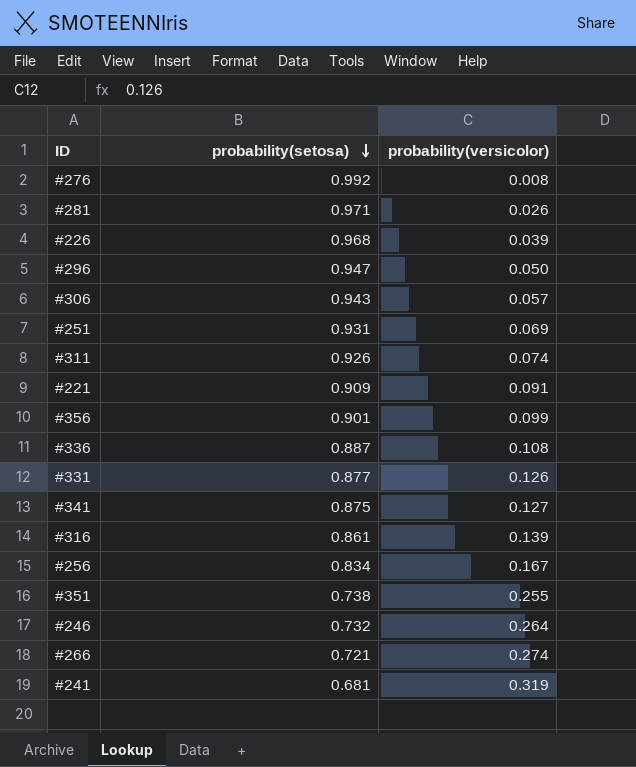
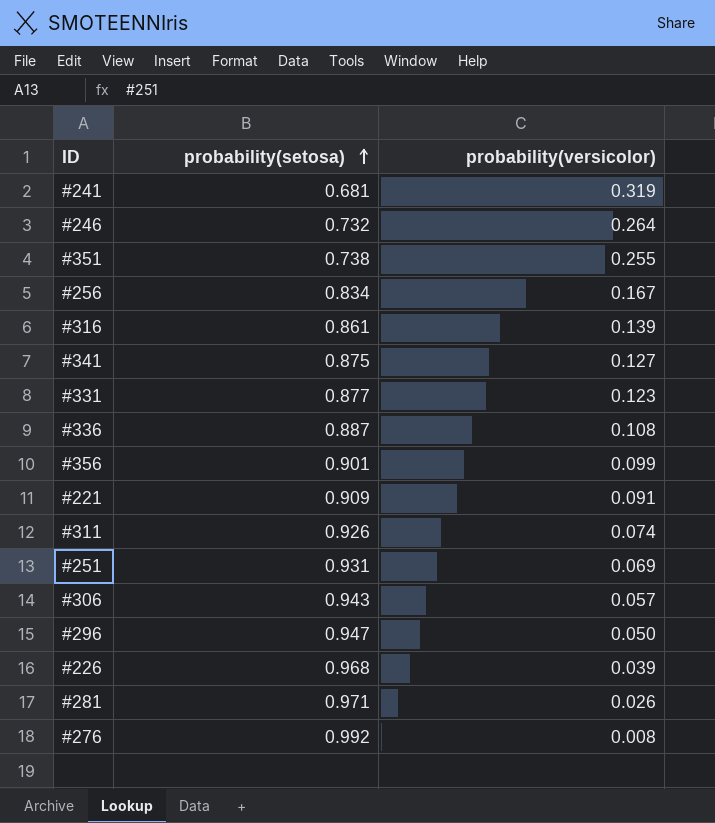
row order: probability(setosa) descending -> probability(setosa) ascending
row #266: 0.721 | 0.274 -> none
#331 | probability(versicolor): 0.126 -> 0.123

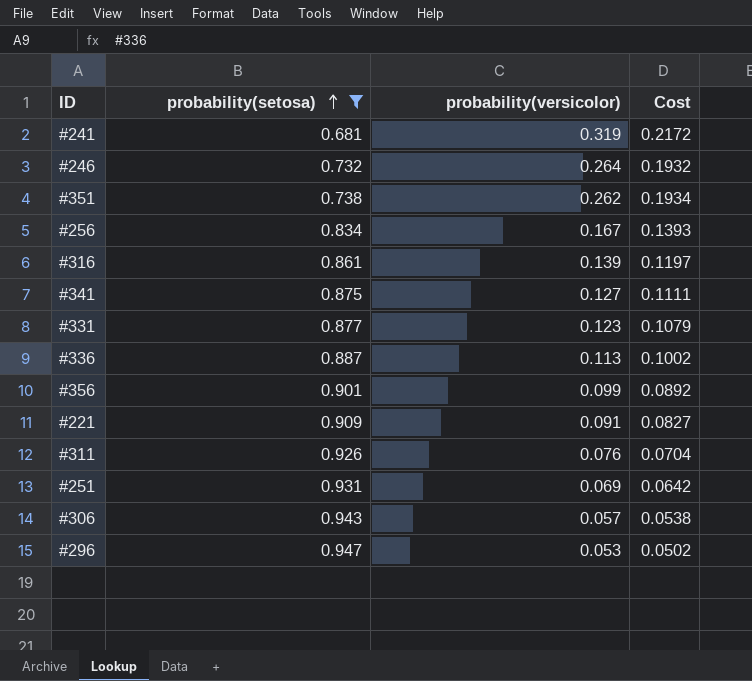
filter: none -> probability(setosa) <= 0.947
column Cost | formula: none -> [probability(setosa)] * [probability(versicolor)]
#351 | probability(versicolor): 0.255 -> 0.262
#336 | probability(versicolor): 0.108 -> 0.113
#311 | probability(versicolor): 0.074 -> 0.076
#296 | probability(versicolor): 0.050 -> 0.053

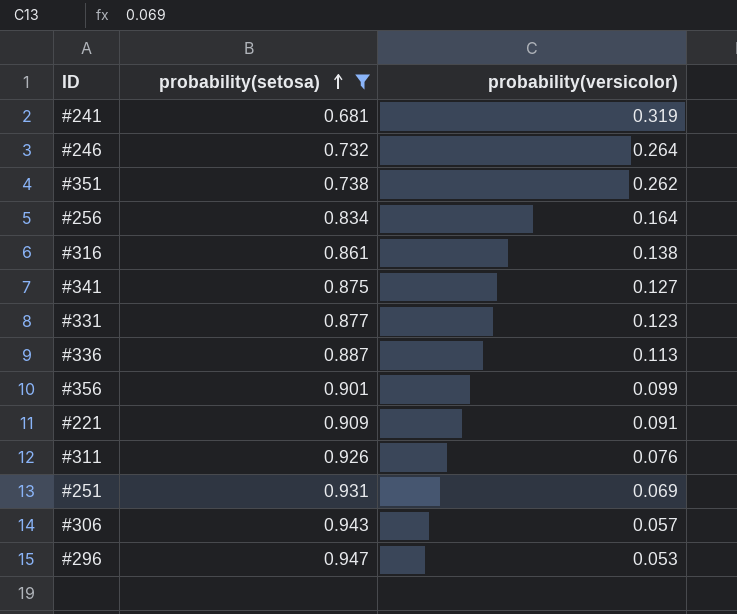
column Cost | formula: [probability(setosa)] * [probability(versicolor)] -> none
#256 | probability(versicolor): 0.167 -> 0.164
#316 | probability(versicolor): 0.139 -> 0.138

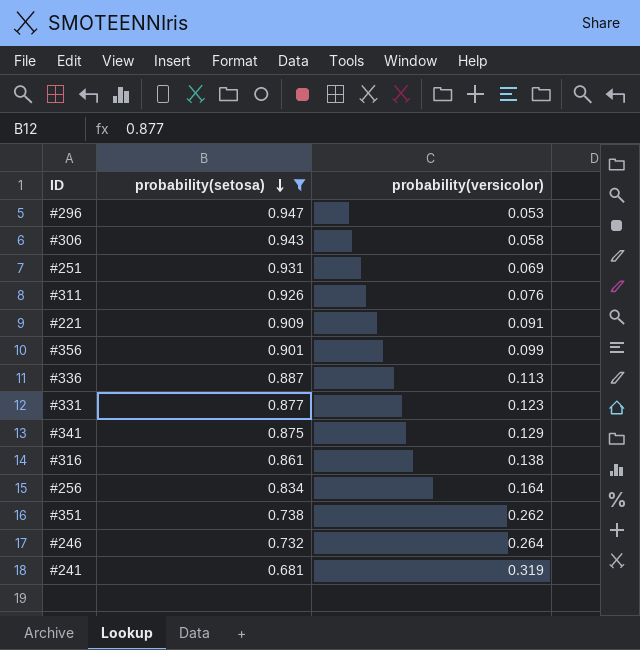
row order: probability(setosa) ascending -> probability(setosa) descending
#306 | probability(versicolor): 0.057 -> 0.058
#341 | probability(versicolor): 0.127 -> 0.129

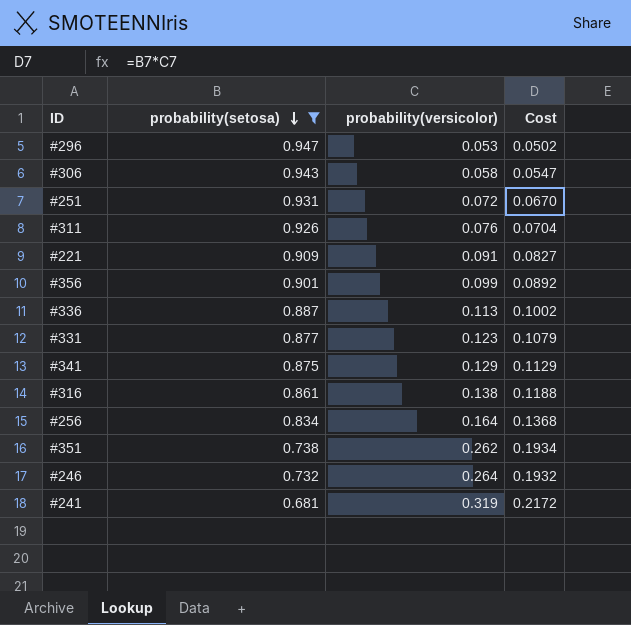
column Cost | formula: none -> [probability(setosa)] * [probability(versicolor)]
#251 | probability(versicolor): 0.069 -> 0.072

